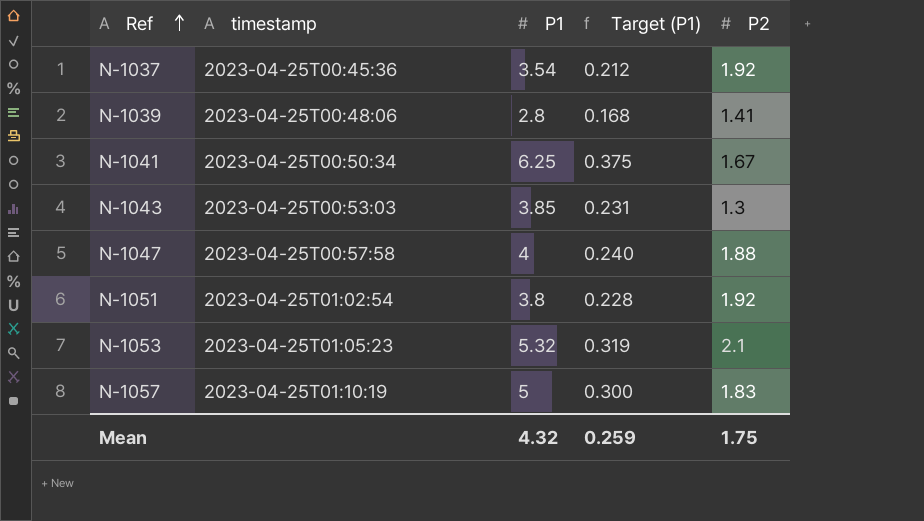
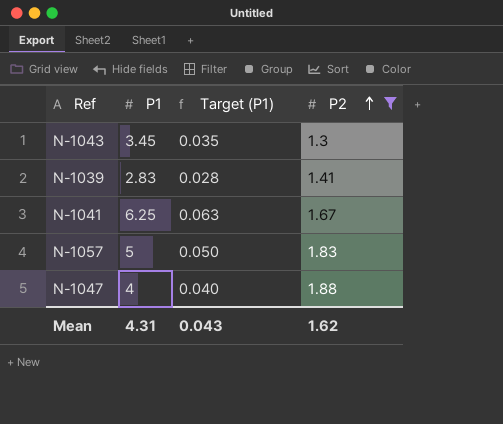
filter: none -> P2 <= 1.88
row order: Ref ascending -> P2 ascending
column timestamp | position: 2 -> none
column Target (P1) | formula: [P1] * 0.06 -> [P1] * 0.01
N-1043 | P1: 3.85 -> 3.45
N-1039 | P1: 2.8 -> 2.83
Mean | P1: 4.32 -> 4.31
Mean | Target (P1): 0.259 -> 0.043
Mean | P2: 1.75 -> 1.62

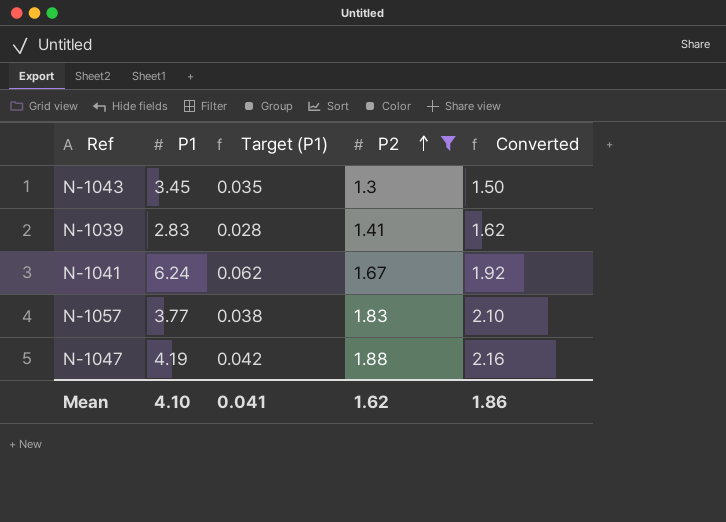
column Converted | formula: none -> [P2] * 1.15
N-1041 | P1: 6.25 -> 6.24
N-1041 | Target (P1): 0.063 -> 0.062
N-1057 | P1: 5 -> 3.77
N-1057 | Target (P1): 0.050 -> 0.038
N-1047 | P1: 4 -> 4.19
N-1047 | Target (P1): 0.040 -> 0.042
Mean | P1: 4.31 -> 4.10
Mean | Target (P1): 0.043 -> 0.041

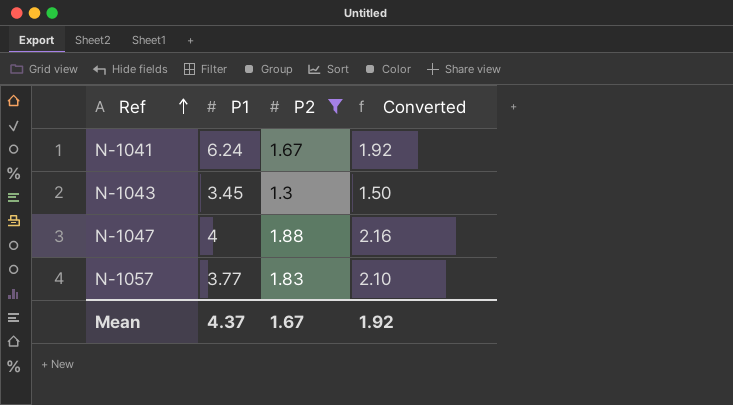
row order: P2 ascending -> Ref ascending
column Target (P1) | formula: [P1] * 0.01 -> none
row N-1039: 2.83 | 0.028 | 1.41 | 1.62 -> none
N-1047 | P1: 4.19 -> 4
Mean | P1: 4.10 -> 4.37
Mean | P2: 1.62 -> 1.67
Mean | Converted: 1.86 -> 1.92

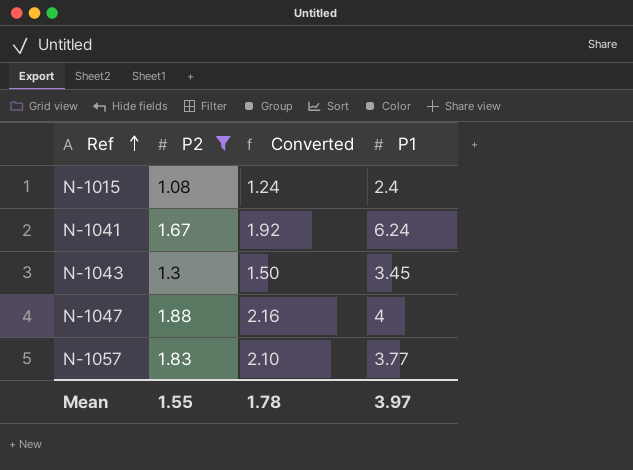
column P1 | position: 2 -> 4
row N-1015: none -> 1.08 | 1.24 | 2.4
Mean | P2: 1.67 -> 1.55
Mean | Converted: 1.92 -> 1.78
Mean | P1: 4.37 -> 3.97

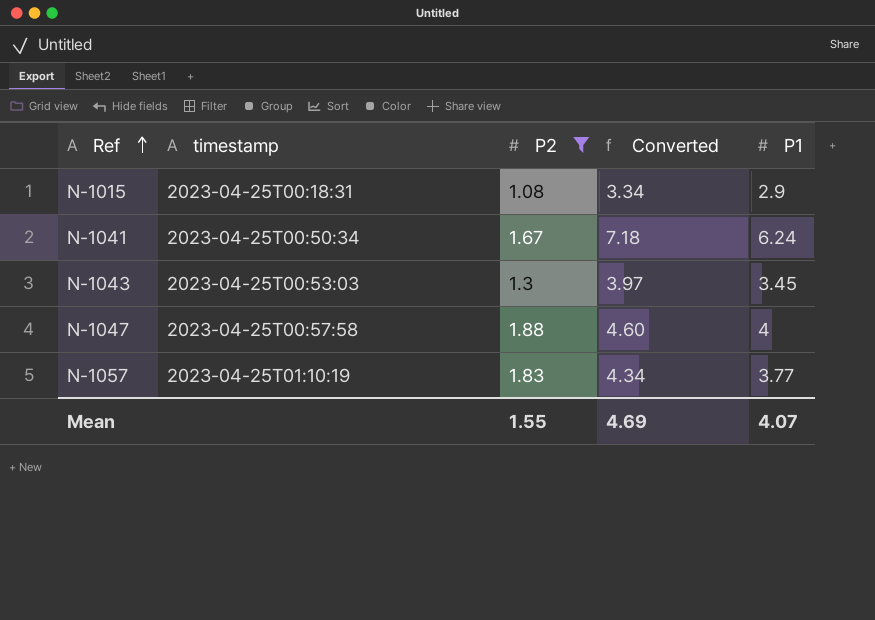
column timestamp | position: none -> 2
column Converted | formula: [P2] * 1.15 -> [P1] * 1.15
N-1015 | P1: 2.4 -> 2.9
Mean | Converted: 1.78 -> 4.69
Mean | P1: 3.97 -> 4.07

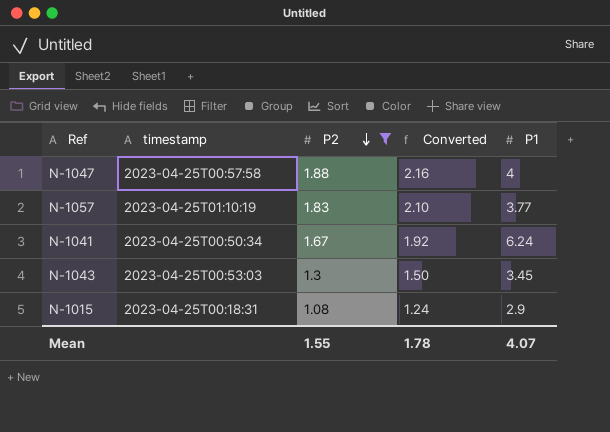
row order: Ref ascending -> P2 descending
column Converted | formula: [P1] * 1.15 -> [P2] * 1.15
Mean | Converted: 4.69 -> 1.78

